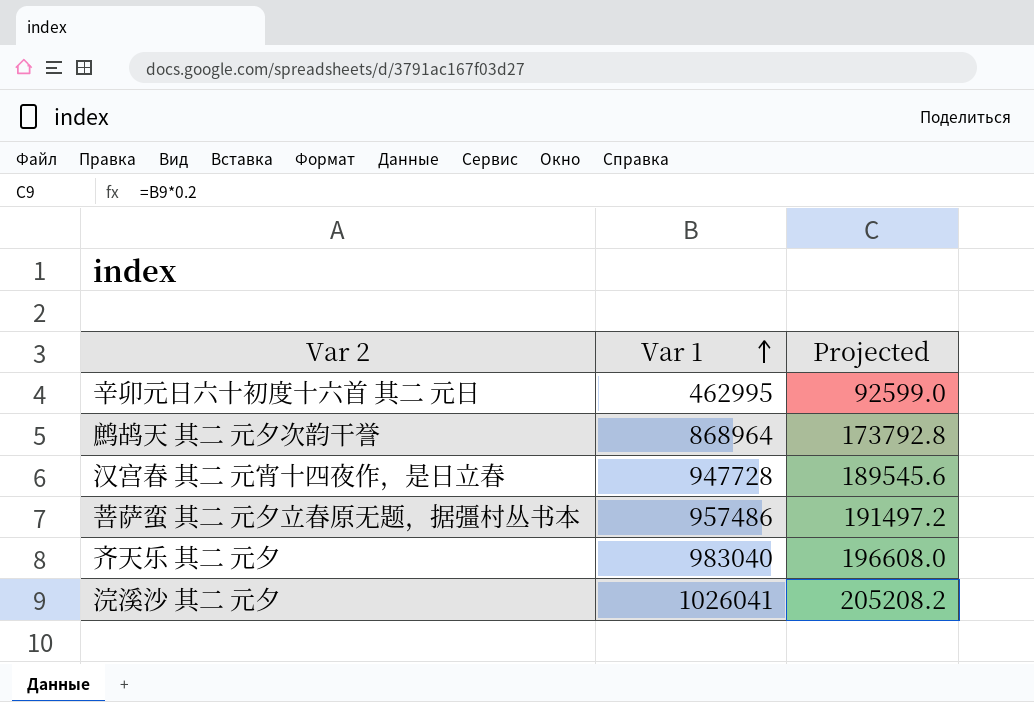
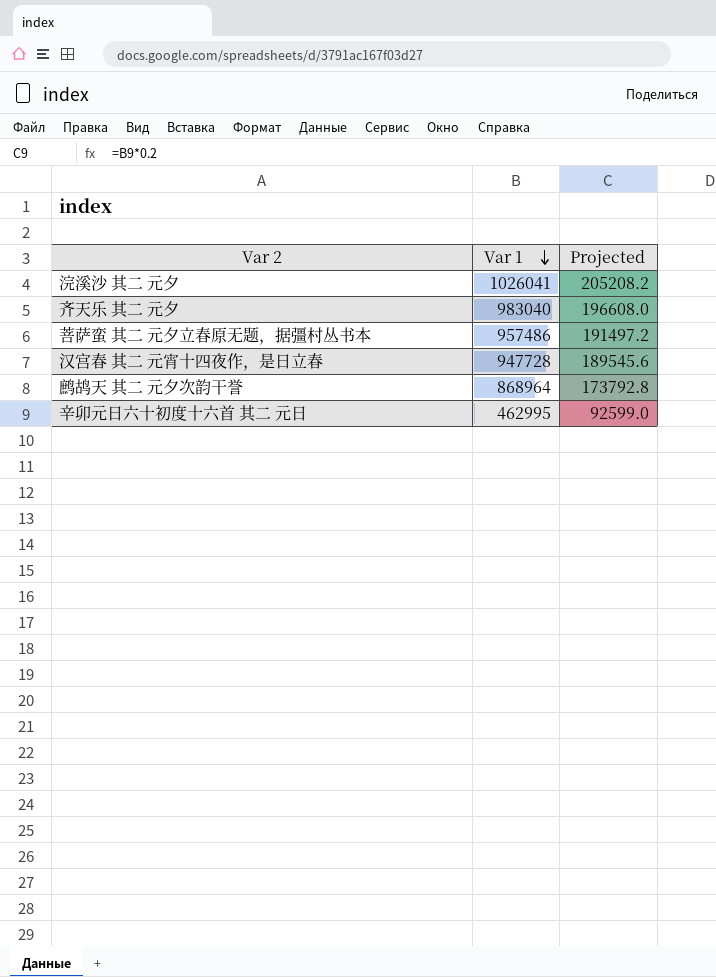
row order: Var 1 ascending -> Var 1 descending

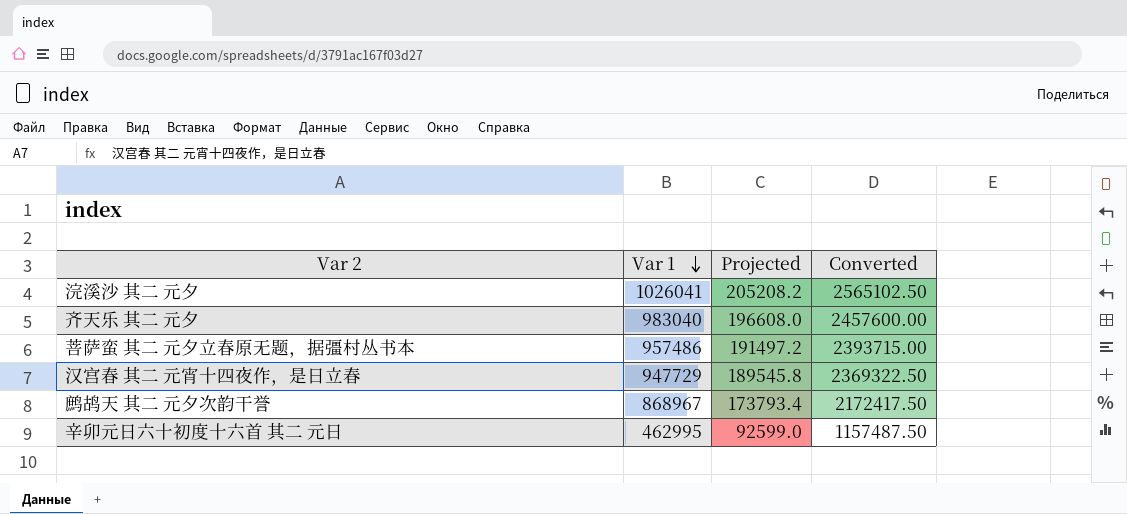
column Converted | formula: none -> [Var 1] * 2.5
汉宫春 其二 元宵十四夜作，是日立春 | Var 1: 947728 -> 947729
汉宫春 其二 元宵十四夜作，是日立春 | Projected: 189545.6 -> 189545.8
鹧鸪天 其二 元夕次韵干誉 | Var 1: 868964 -> 868967
鹧鸪天 其二 元夕次韵干誉 | Projected: 173792.8 -> 173793.4

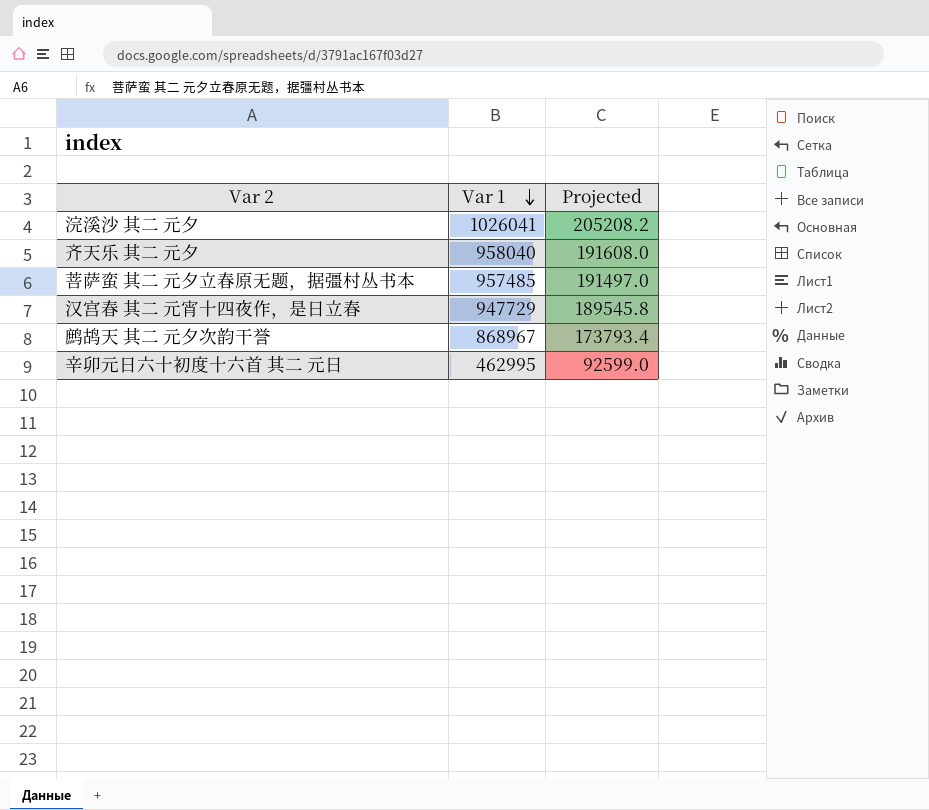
column Converted | formula: [Var 1] * 2.5 -> none
齐天乐 其二 元夕 | Var 1: 983040 -> 958040
齐天乐 其二 元夕 | Projected: 196608.0 -> 191608.0
菩萨蛮 其二 元夕立春原无题，据彊村丛书本 | Var 1: 957486 -> 957485
菩萨蛮 其二 元夕立春原无题，据彊村丛书本 | Projected: 191497.2 -> 191497.0

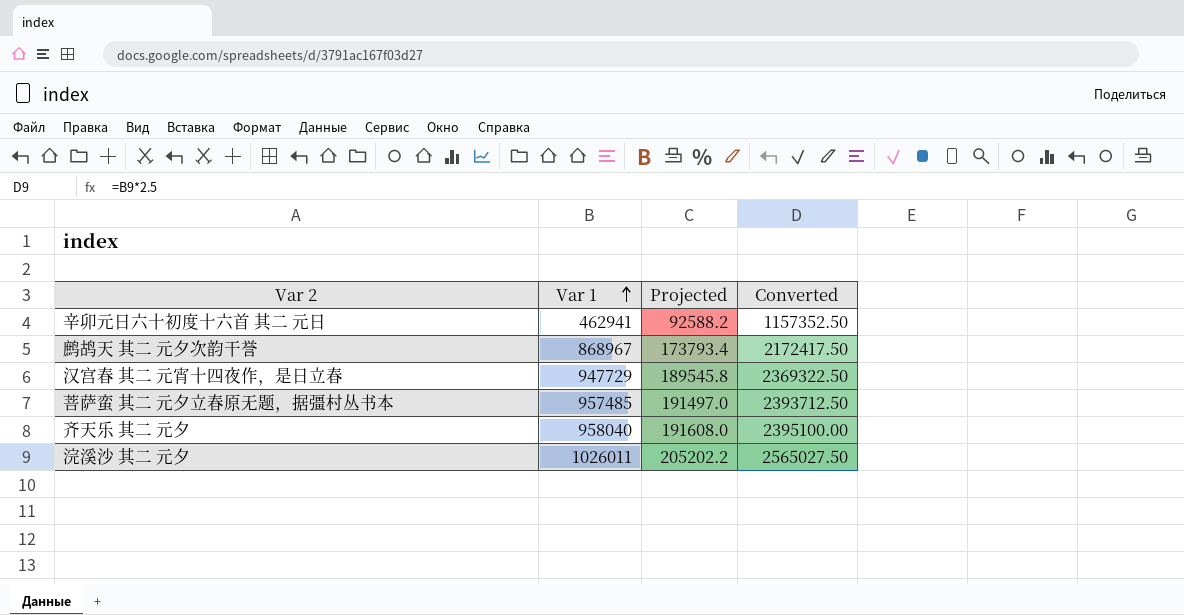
row order: Var 1 descending -> Var 1 ascending
column Converted | formula: none -> [Var 1] * 2.5
辛卯元日六十初度十六首 其二 元日 | Var 1: 462995 -> 462941
辛卯元日六十初度十六首 其二 元日 | Projected: 92599.0 -> 92588.2
浣溪沙 其二 元夕 | Var 1: 1026041 -> 1026011
浣溪沙 其二 元夕 | Projected: 205208.2 -> 205202.2

